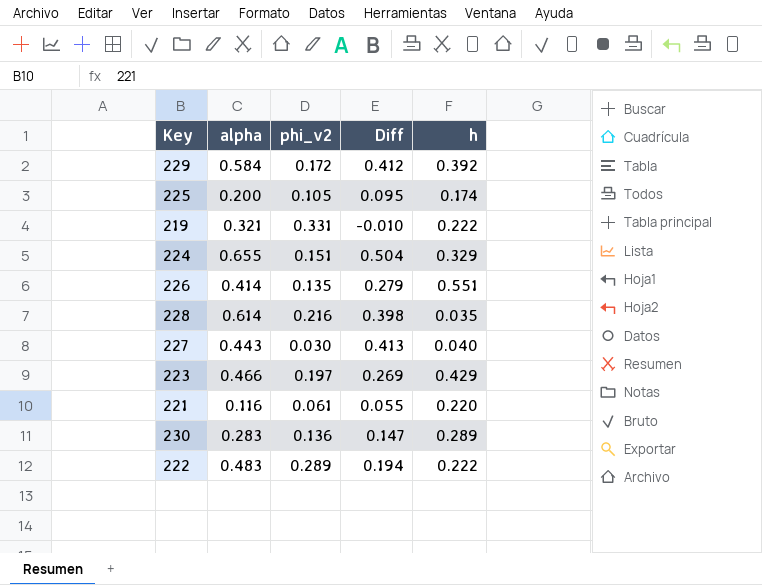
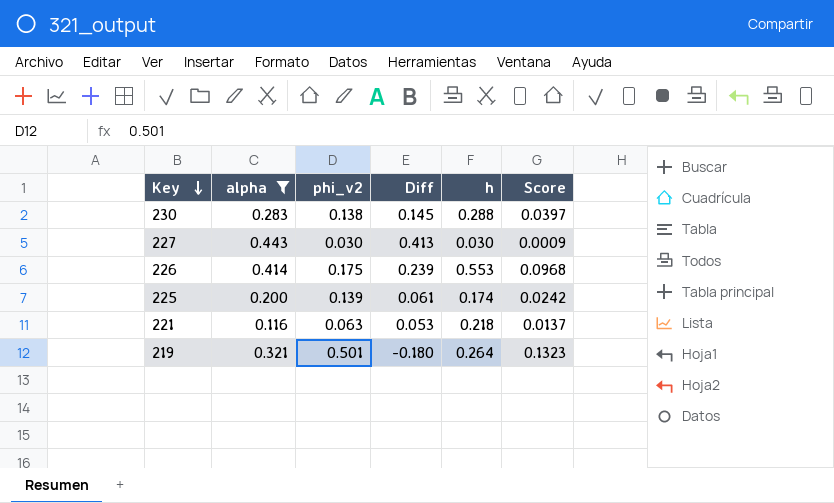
filter: none -> alpha <= 0.443
row order: none -> Key descending
column Score | formula: none -> [phi_v2] * [h]
230 | phi_v2: 0.136 -> 0.138
230 | Diff: 0.147 -> 0.145
230 | h: 0.289 -> 0.288
227 | h: 0.040 -> 0.030
226 | phi_v2: 0.135 -> 0.175
226 | Diff: 0.279 -> 0.239
226 | h: 0.551 -> 0.553
225 | phi_v2: 0.105 -> 0.139
225 | Diff: 0.095 -> 0.061
221 | phi_v2: 0.061 -> 0.063
221 | Diff: 0.055 -> 0.053
221 | h: 0.220 -> 0.218
219 | phi_v2: 0.331 -> 0.501
219 | Diff: -0.010 -> -0.180
219 | h: 0.222 -> 0.264

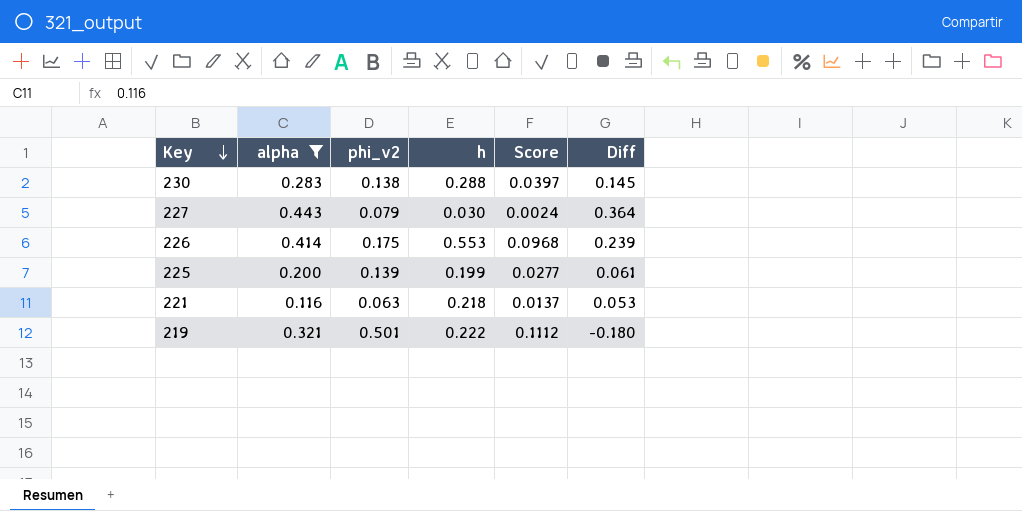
column Diff | position: 4 -> 6
227 | phi_v2: 0.030 -> 0.079
227 | Score: 0.0009 -> 0.0024
227 | Diff: 0.413 -> 0.364
225 | h: 0.174 -> 0.199
225 | Score: 0.0242 -> 0.0277
219 | h: 0.264 -> 0.222
219 | Score: 0.1323 -> 0.1112

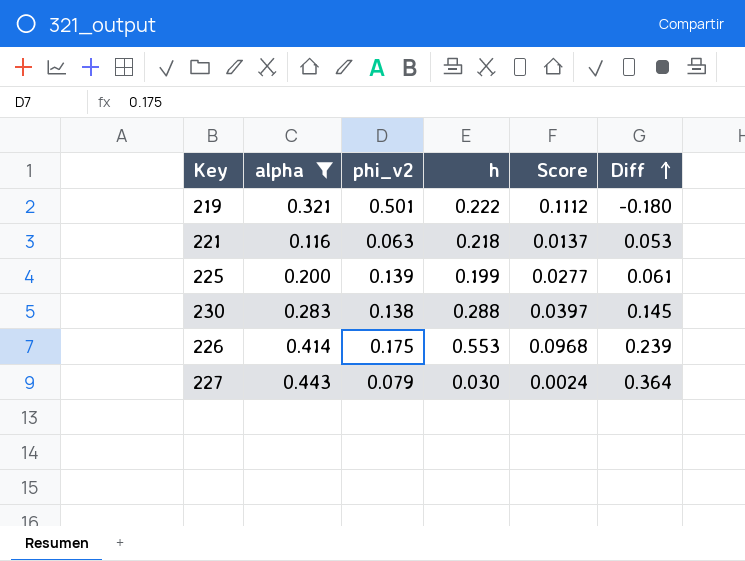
row order: Key descending -> Diff ascending

